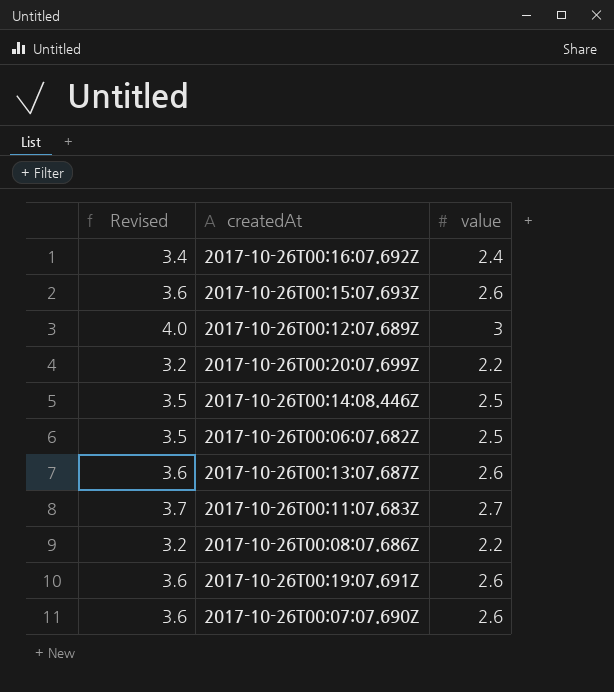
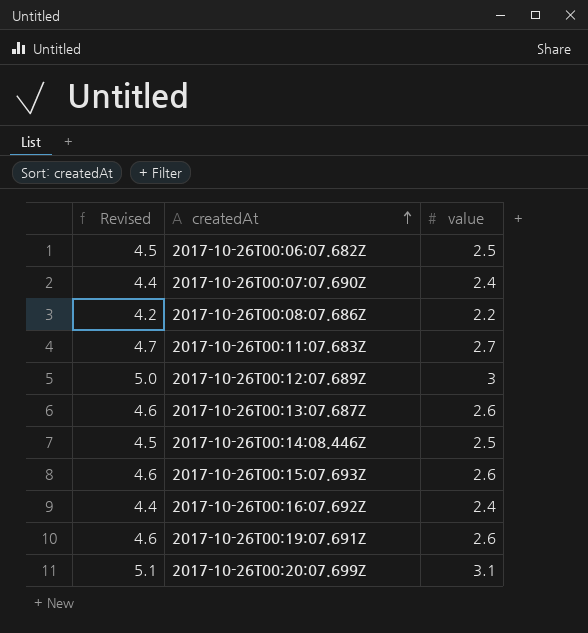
row order: none -> createdAt ascending
column Revised | formula: [value] + 1 -> [value] + 2
2017-10-26T00:07:07.690Z | value: 2.6 -> 2.4
2017-10-26T00:20:07.699Z | value: 2.2 -> 3.1

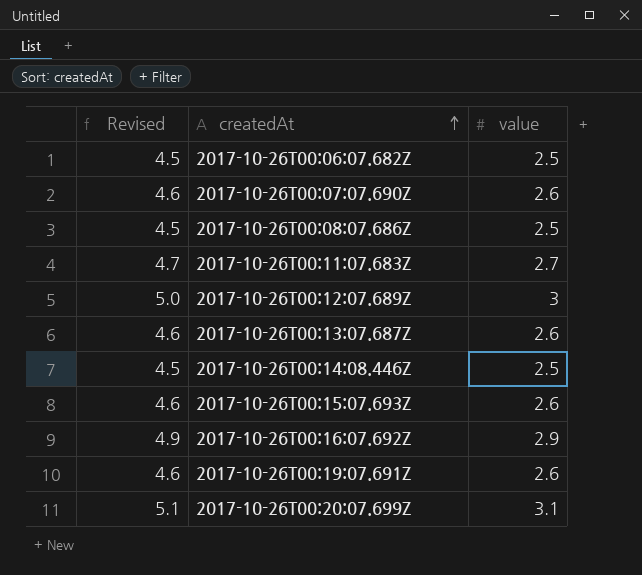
2017-10-26T00:07:07.690Z | Revised: 4.4 -> 4.6
2017-10-26T00:07:07.690Z | value: 2.4 -> 2.6
2017-10-26T00:08:07.686Z | Revised: 4.2 -> 4.5
2017-10-26T00:08:07.686Z | value: 2.2 -> 2.5
2017-10-26T00:16:07.692Z | Revised: 4.4 -> 4.9
2017-10-26T00:16:07.692Z | value: 2.4 -> 2.9

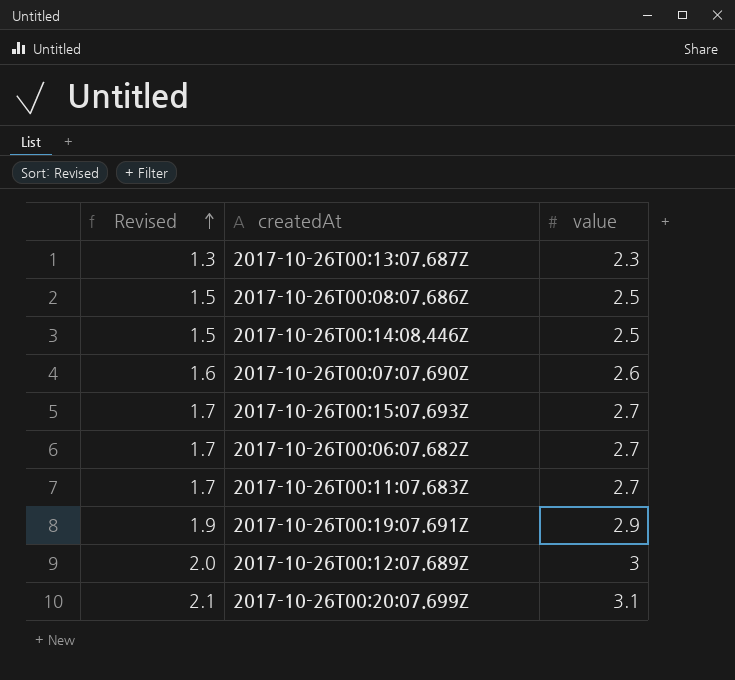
row order: createdAt ascending -> Revised ascending
column Revised | formula: [value] + 2 -> [value] - 1
row 2017-10-26T00:16:07.692Z: 4.9 | 2.9 -> none
2017-10-26T00:13:07.687Z | value: 2.6 -> 2.3
2017-10-26T00:15:07.693Z | value: 2.6 -> 2.7
2017-10-26T00:06:07.682Z | value: 2.5 -> 2.7
2017-10-26T00:19:07.691Z | value: 2.6 -> 2.9

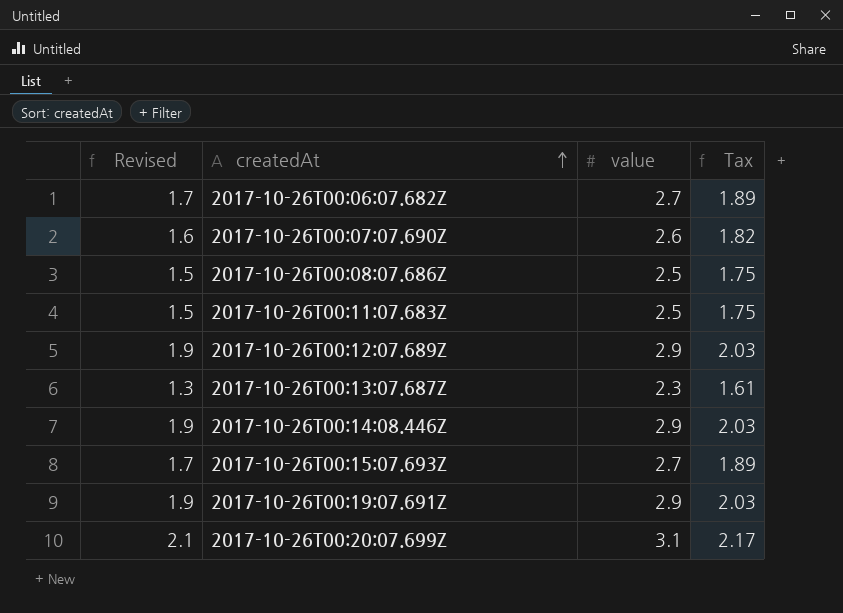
row order: Revised ascending -> createdAt ascending
column Tax | formula: none -> [value] * 0.7
2017-10-26T00:11:07.683Z | Revised: 1.7 -> 1.5
2017-10-26T00:11:07.683Z | value: 2.7 -> 2.5
2017-10-26T00:12:07.689Z | Revised: 2.0 -> 1.9
2017-10-26T00:12:07.689Z | value: 3 -> 2.9
2017-10-26T00:14:08.446Z | Revised: 1.5 -> 1.9
2017-10-26T00:14:08.446Z | value: 2.5 -> 2.9

